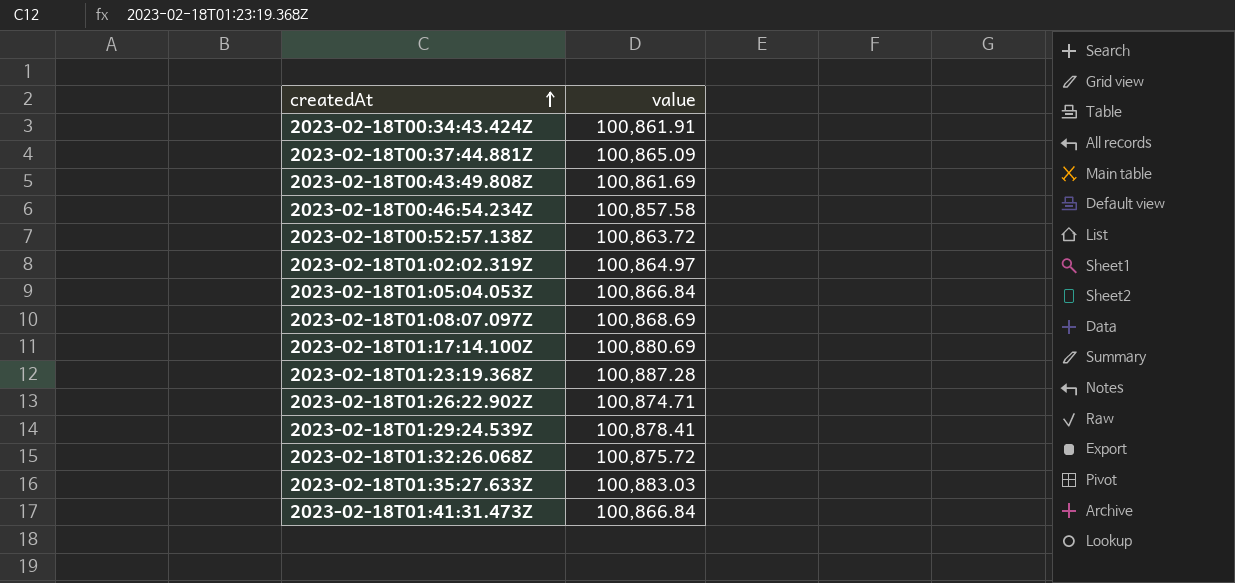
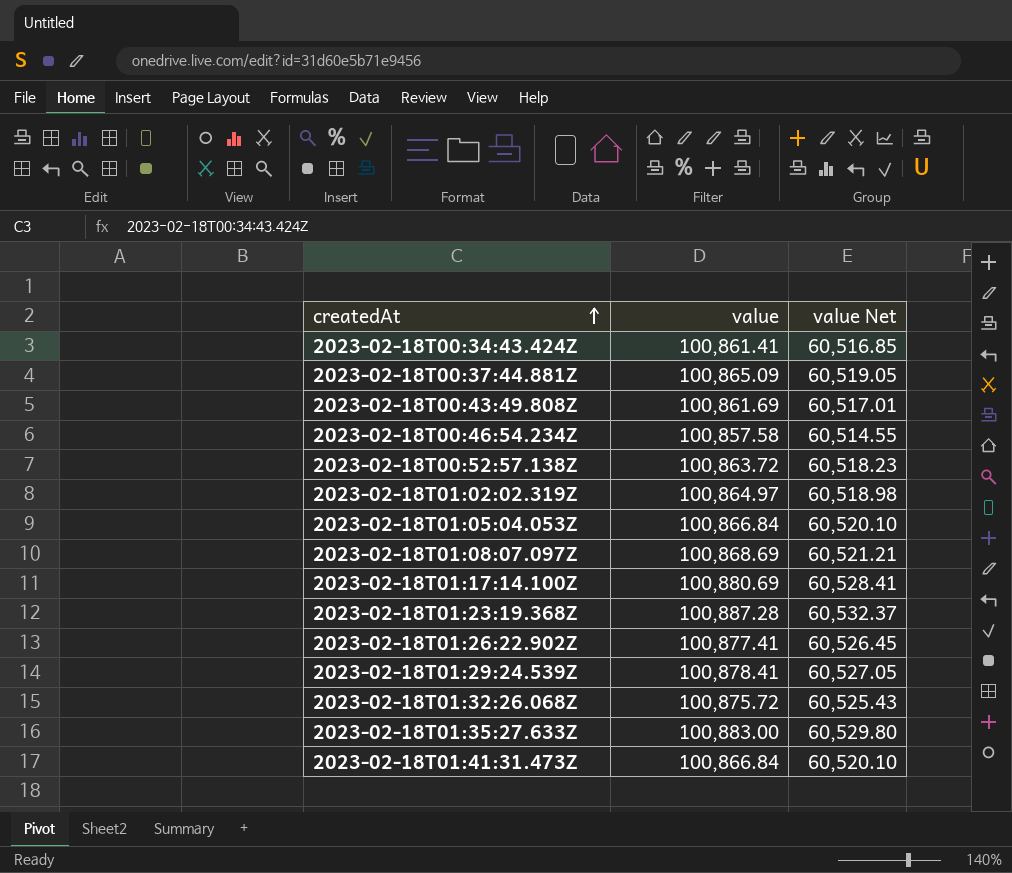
column value Net | formula: none -> [value] * 0.6
2023-02-18T00:34:43.424Z | value: 100,861.91 -> 100,861.41
2023-02-18T01:26:22.902Z | value: 100,874.71 -> 100,877.41
2023-02-18T01:35:27.633Z | value: 100,883.03 -> 100,883.00

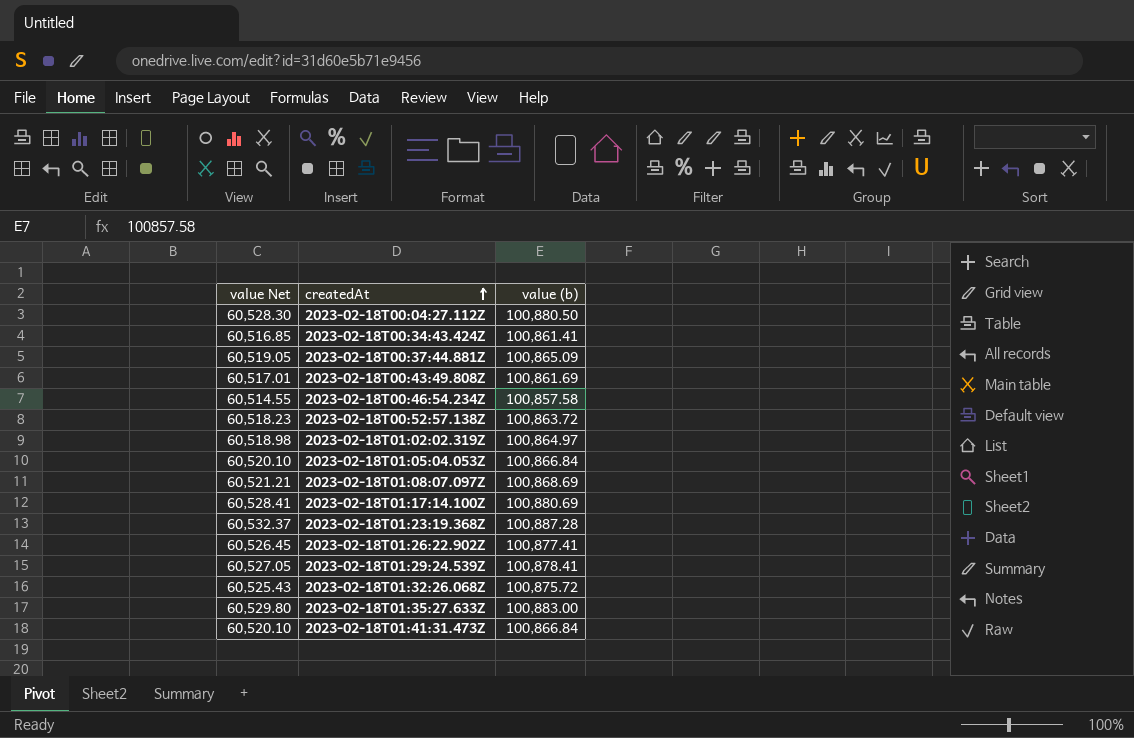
column value Net | position: 3 -> 1
column name: value -> value (b)
row 2023-02-18T00:04:27.112Z: none -> 60,528.30 | 100,880.50

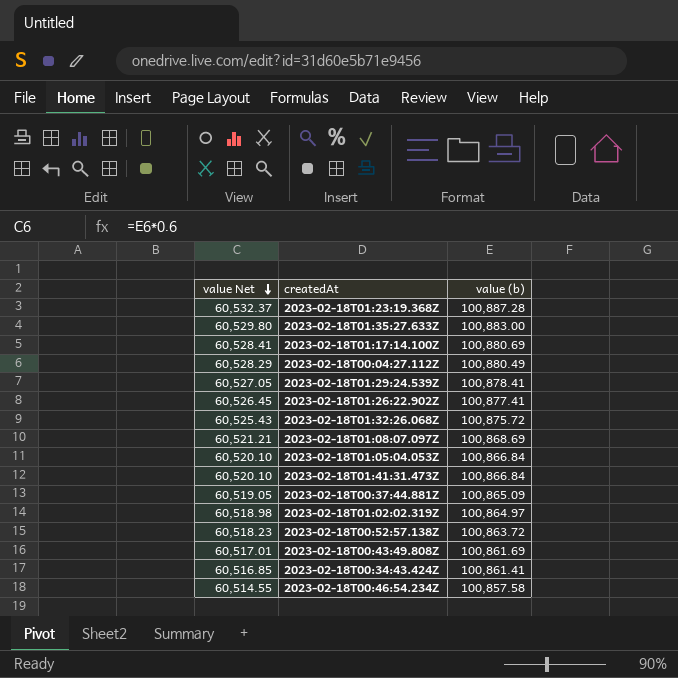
row order: createdAt ascending -> value Net descending
2023-02-18T00:04:27.112Z | value Net: 60,528.30 -> 60,528.29
2023-02-18T00:04:27.112Z | value (b): 100,880.50 -> 100,880.49

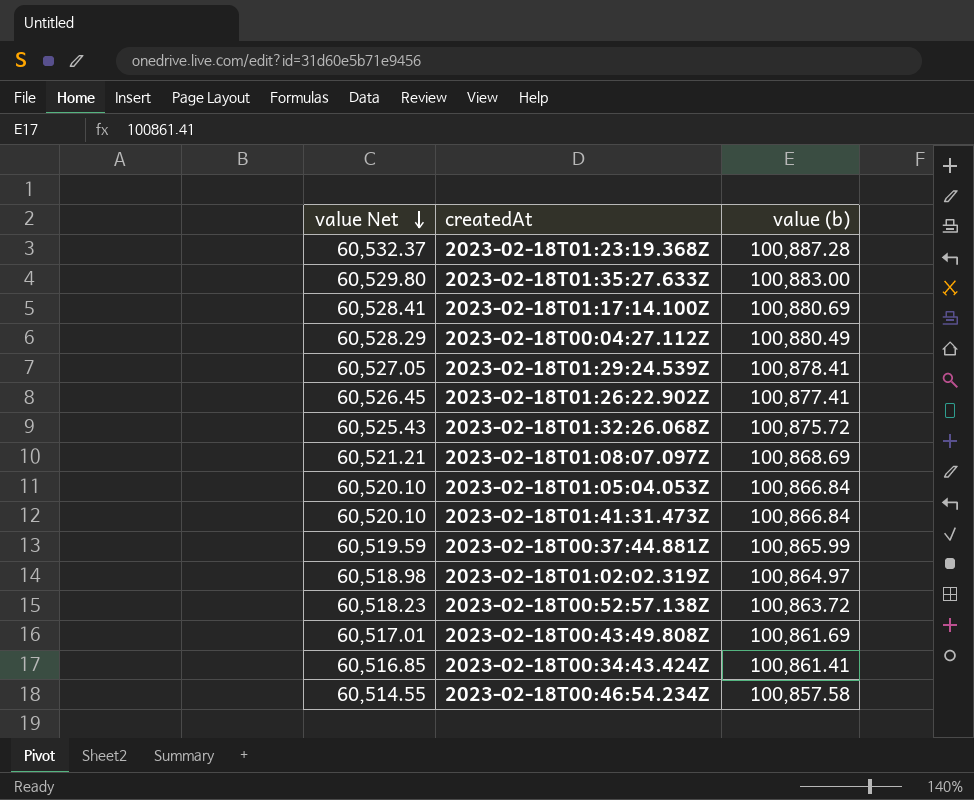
2023-02-18T00:37:44.881Z | value Net: 60,519.05 -> 60,519.59
2023-02-18T00:37:44.881Z | value (b): 100,865.09 -> 100,865.99

